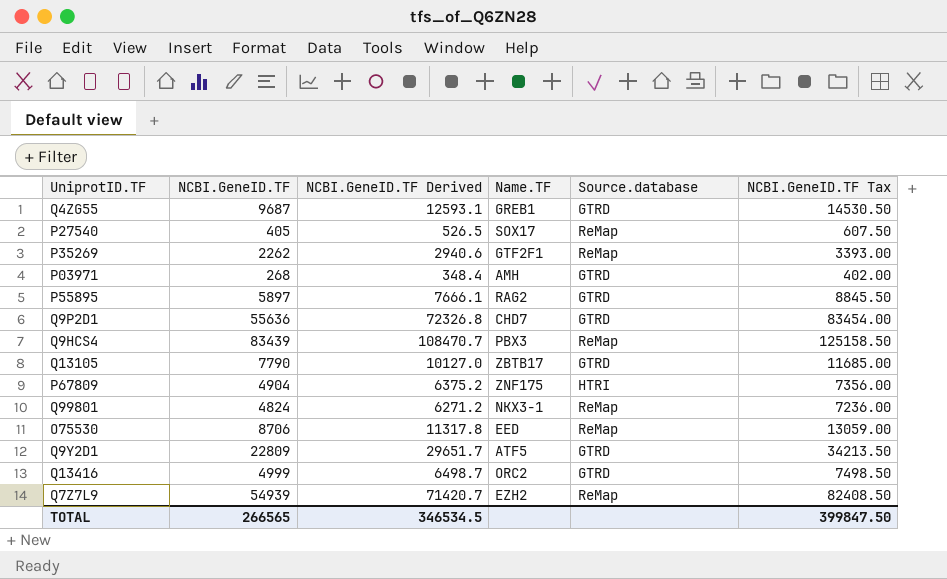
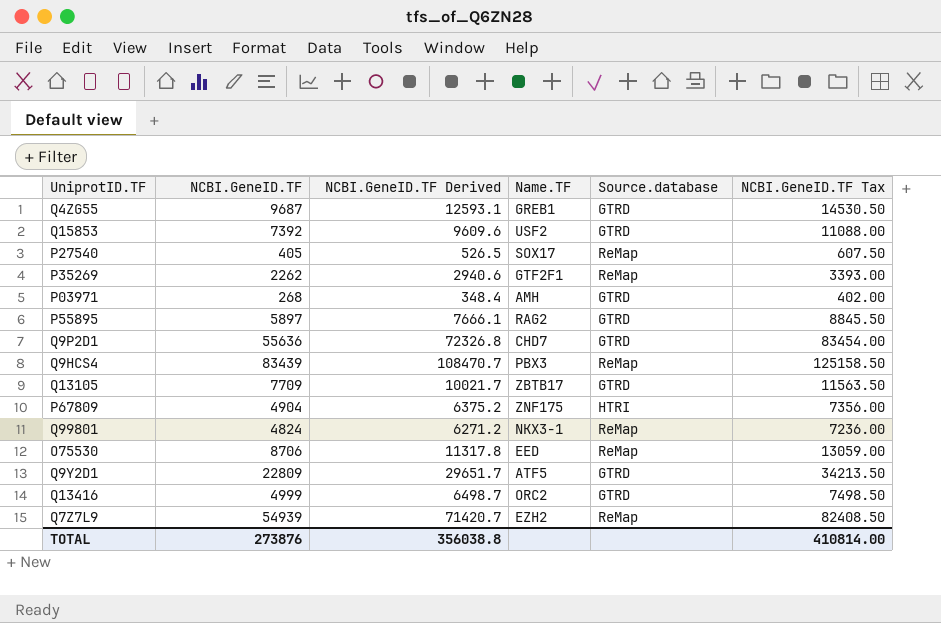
row Q15853: none -> 7392 | 9609.6 | USF2 | GTRD | 11088.00
Q13105 | NCBI.GeneID.TF: 7790 -> 7709
Q13105 | NCBI.GeneID.TF Derived: 10127.0 -> 10021.7
Q13105 | NCBI.GeneID.TF Tax: 11685.00 -> 11563.50
TOTAL | NCBI.GeneID.TF: 266565 -> 273876
TOTAL | NCBI.GeneID.TF Derived: 346534.5 -> 356038.8
TOTAL | NCBI.GeneID.TF Tax: 399847.50 -> 410814.00

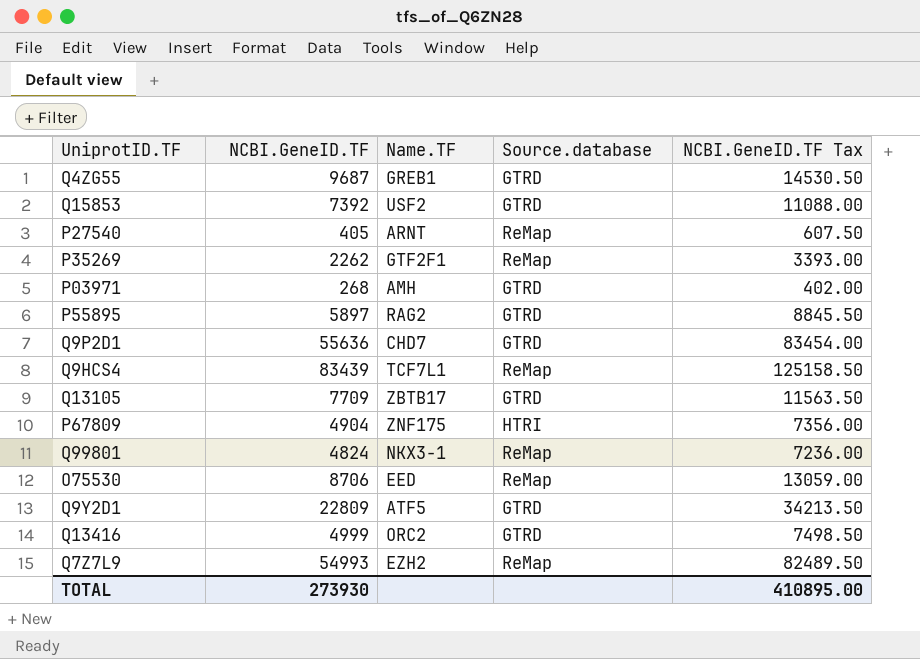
column NCBI.GeneID.TF Derived | formula: [NCBI.GeneID.TF] * 1.3 -> none
P27540 | Name.TF: SOX17 -> ARNT
Q9HCS4 | Name.TF: PBX3 -> TCF7L1
Q7Z7L9 | NCBI.GeneID.TF: 54939 -> 54993
Q7Z7L9 | NCBI.GeneID.TF Tax: 82408.50 -> 82489.50
TOTAL | NCBI.GeneID.TF: 273876 -> 273930
TOTAL | NCBI.GeneID.TF Tax: 410814.00 -> 410895.00

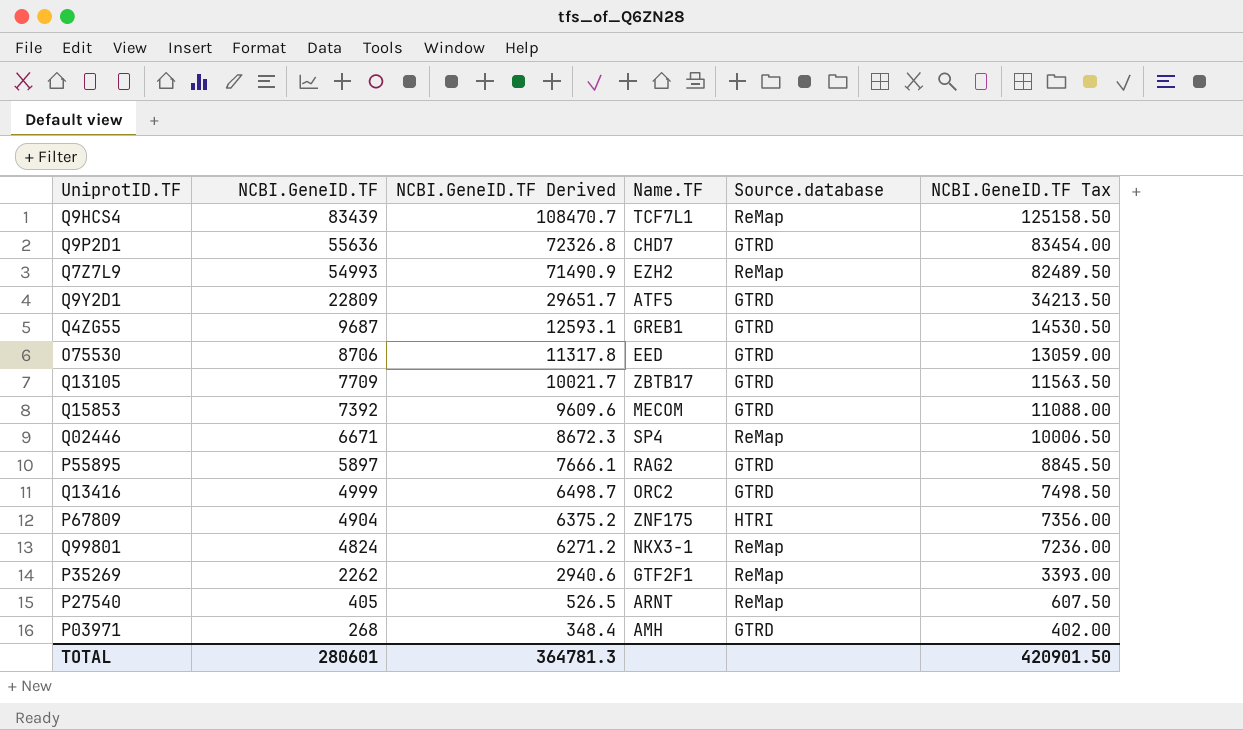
row order: none -> NCBI.GeneID.TF descending
column NCBI.GeneID.TF Derived | formula: none -> [NCBI.GeneID.TF] * 1.3
O75530 | Source.database: ReMap -> GTRD
Q15853 | Name.TF: USF2 -> MECOM
row Q02446: none -> 6671 | 8672.3 | SP4 | ReMap | 10006.50
TOTAL | NCBI.GeneID.TF: 273930 -> 280601
TOTAL | NCBI.GeneID.TF Tax: 410895.00 -> 420901.50

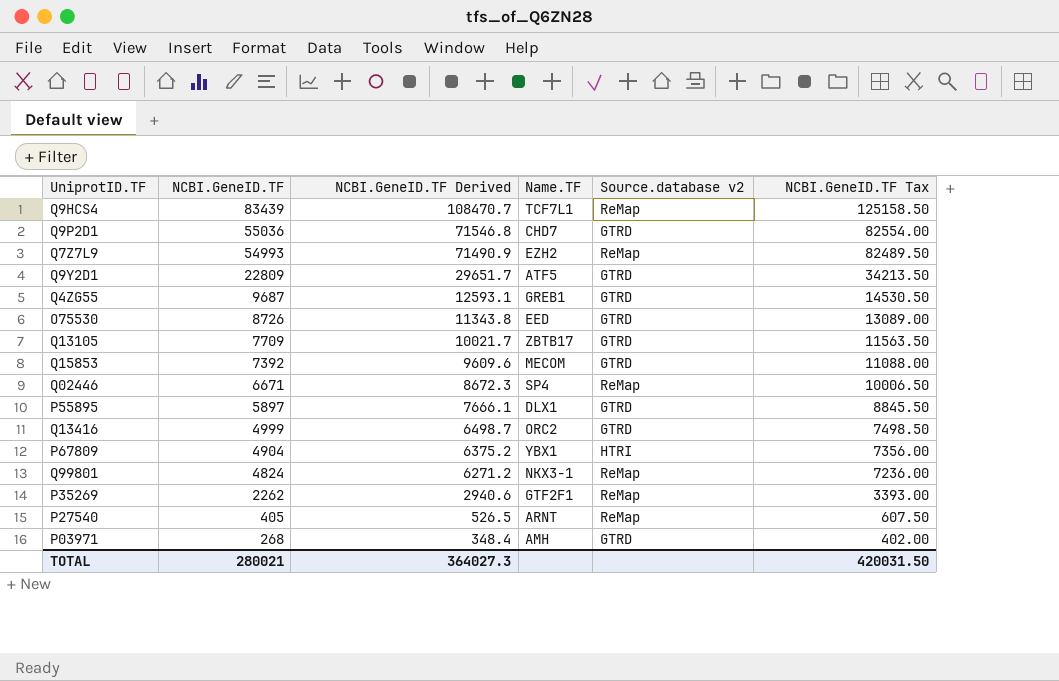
column name: Source.database -> Source.database v2
Q9P2D1 | NCBI.GeneID.TF: 55636 -> 55036
Q9P2D1 | NCBI.GeneID.TF Derived: 72326.8 -> 71546.8
Q9P2D1 | NCBI.GeneID.TF Tax: 83454.00 -> 82554.00
O75530 | NCBI.GeneID.TF: 8706 -> 8726
O75530 | NCBI.GeneID.TF Derived: 11317.8 -> 11343.8
O75530 | NCBI.GeneID.TF Tax: 13059.00 -> 13089.00
P55895 | Name.TF: RAG2 -> DLX1
P67809 | Name.TF: ZNF175 -> YBX1
TOTAL | NCBI.GeneID.TF: 280601 -> 280021
TOTAL | NCBI.GeneID.TF Derived: 364781.3 -> 364027.3
TOTAL | NCBI.GeneID.TF Tax: 420901.50 -> 420031.50

